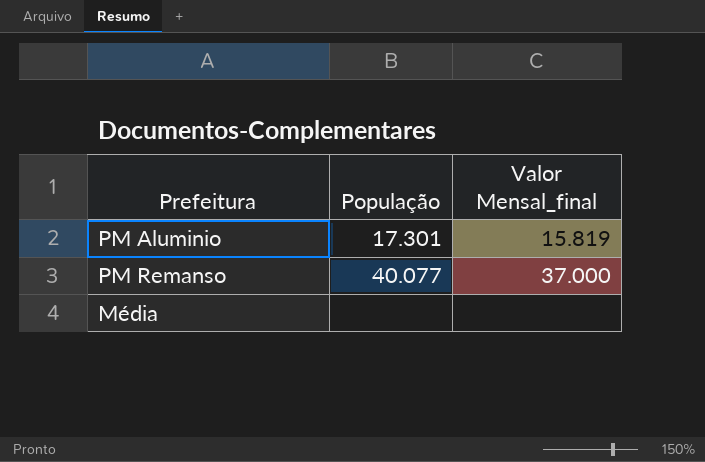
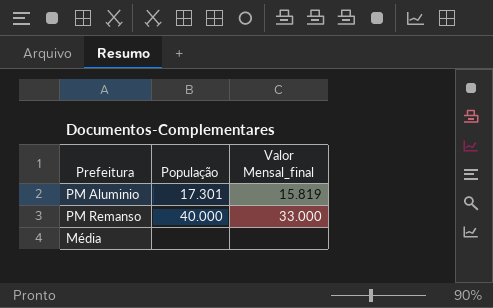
PM Remanso | População: 40.077 -> 40.000
PM Remanso | Valor Mensal_final: 37.000 -> 33.000

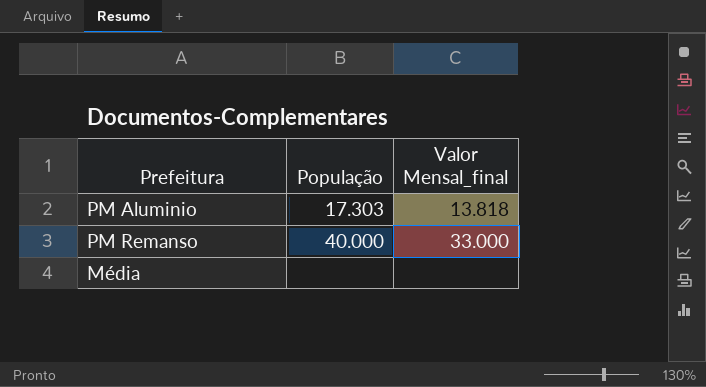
PM Aluminio | População: 17.301 -> 17.303
PM Aluminio | Valor Mensal_final: 15.819 -> 13.818

